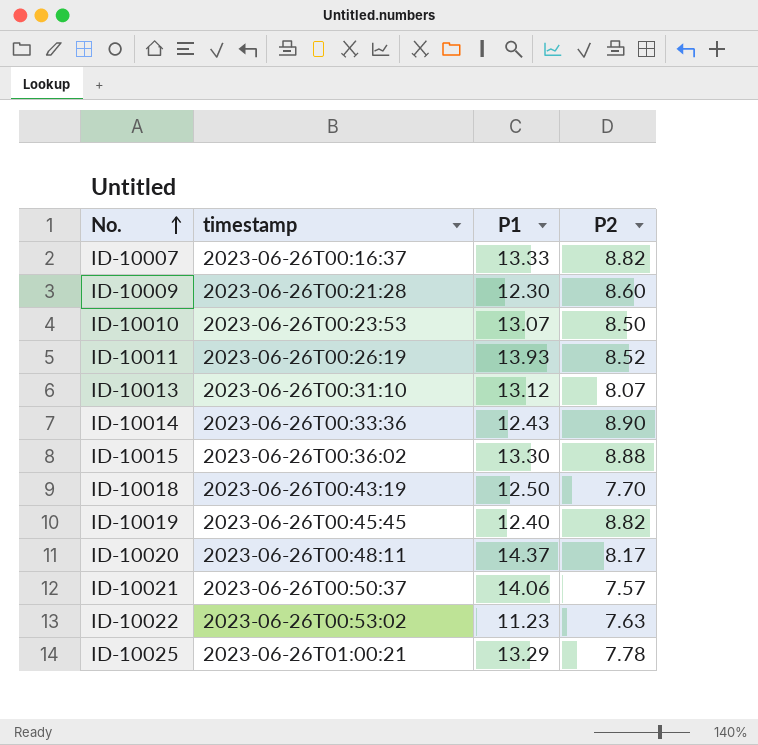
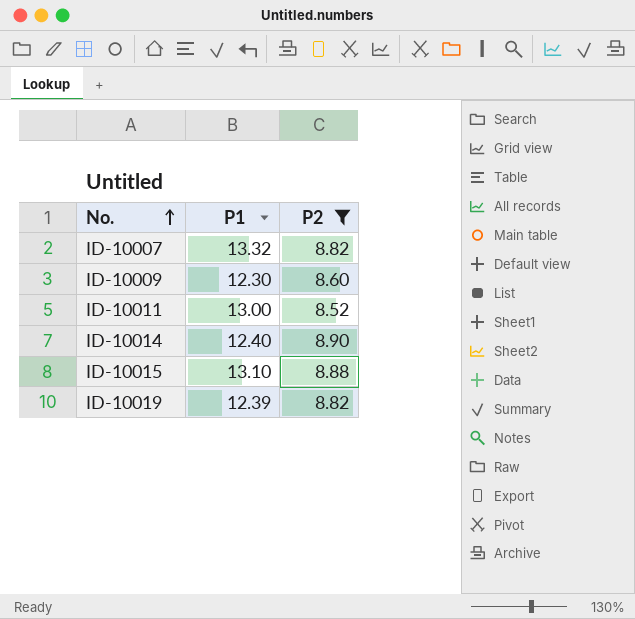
filter: none -> P2 >= 8.52
column timestamp | position: 2 -> none
ID-10007 | P1: 13.33 -> 13.32
ID-10011 | P1: 13.93 -> 13.00
ID-10014 | P1: 12.43 -> 12.40
ID-10015 | P1: 13.30 -> 13.10
ID-10019 | P1: 12.40 -> 12.39

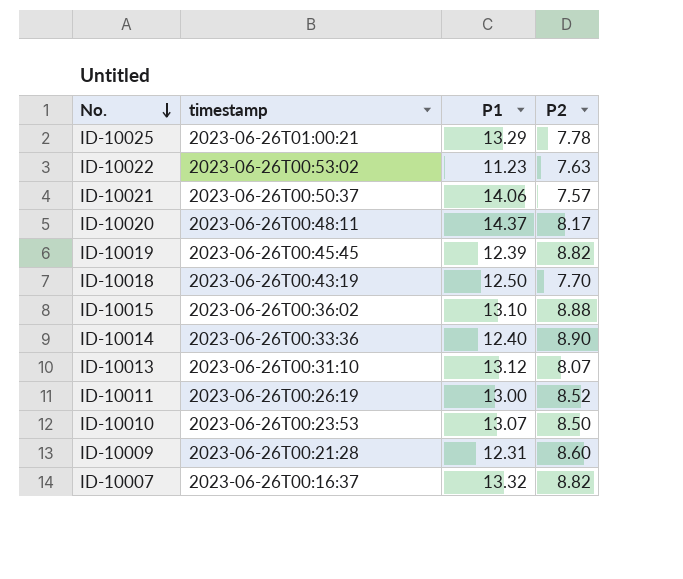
filter: P2 >= 8.52 -> none
row order: No. ascending -> No. descending
column timestamp | position: none -> 2
ID-10009 | P1: 12.30 -> 12.31

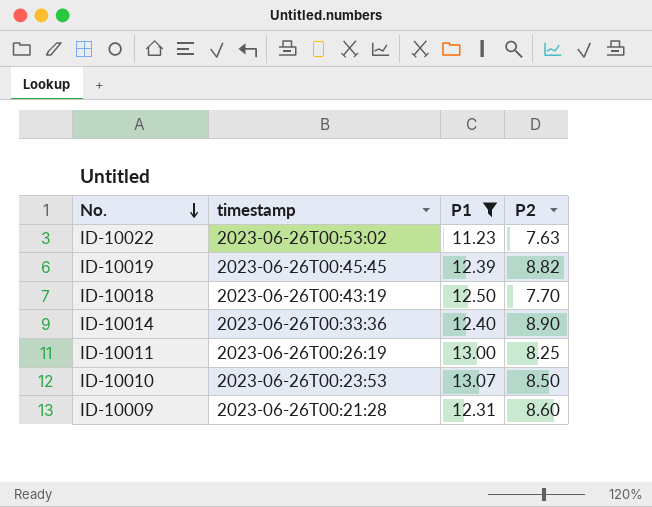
filter: none -> P1 <= 13.07
ID-10011 | P2: 8.52 -> 8.25

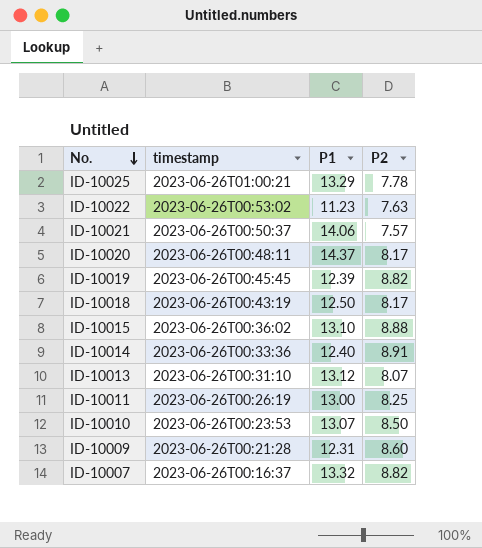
filter: P1 <= 13.07 -> none
ID-10018 | P2: 7.70 -> 8.17
ID-10014 | P2: 8.90 -> 8.91

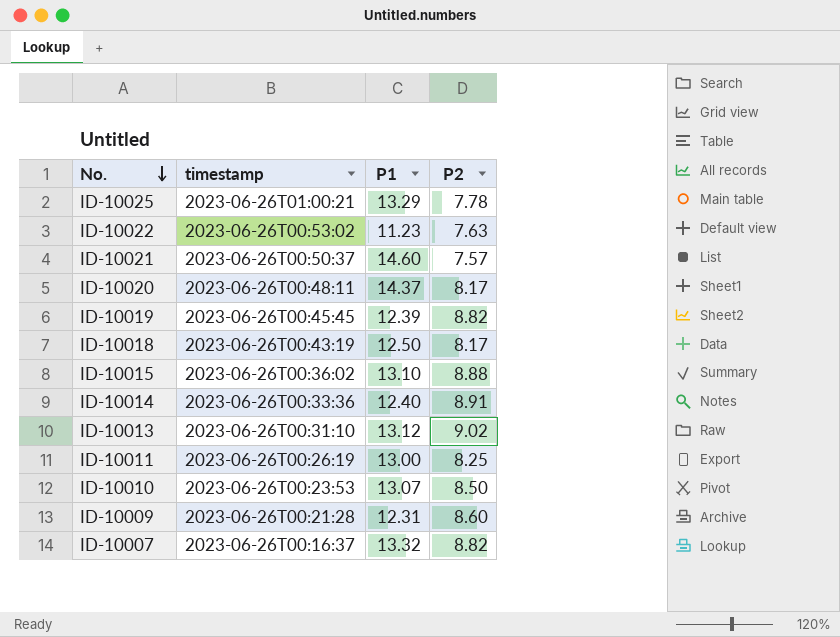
ID-10021 | P1: 14.06 -> 14.60
ID-10013 | P2: 8.07 -> 9.02

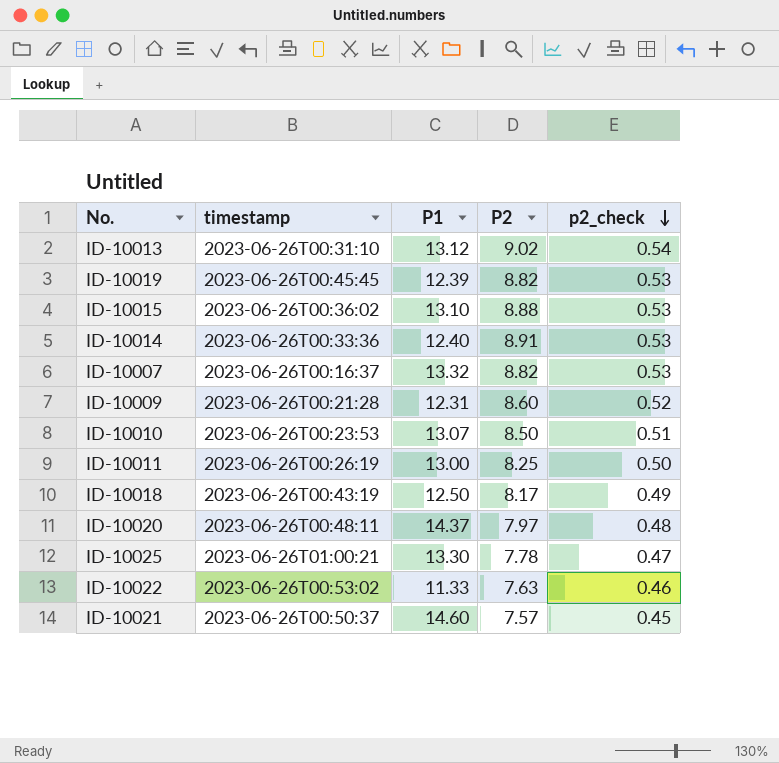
row order: No. descending -> p2_check descending
column p2_check | formula: none -> [P2] * 0.06
ID-10020 | P2: 8.17 -> 7.97
ID-10025 | P1: 13.29 -> 13.30
ID-10022 | P1: 11.23 -> 11.33

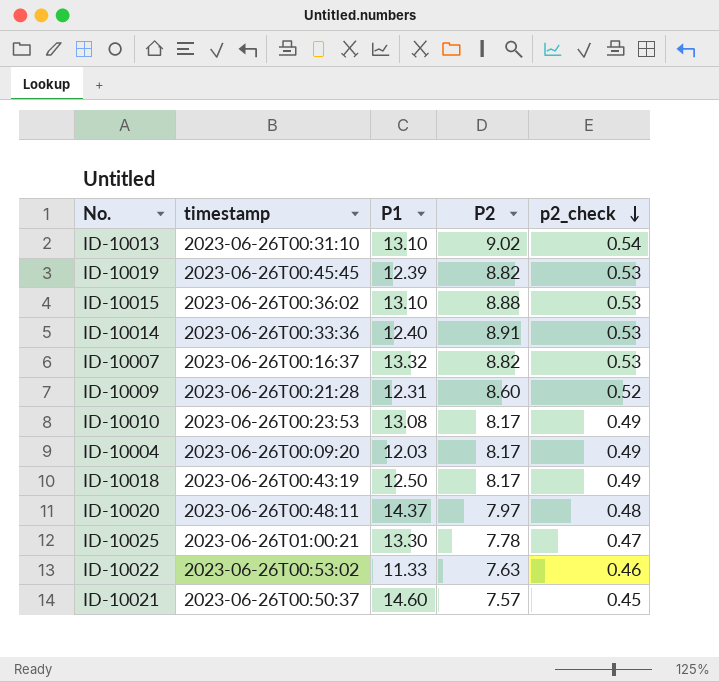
row ID-10011: 2023-06-26T00:26:19 | 13.00 | 8.25 | 0.50 -> none
ID-10013 | P1: 13.12 -> 13.10
ID-10010 | P1: 13.07 -> 13.08
ID-10010 | P2: 8.50 -> 8.17
ID-10010 | p2_check: 0.51 -> 0.49
row ID-10004: none -> 2023-06-26T00:09:20 | 12.03 | 8.17 | 0.49

